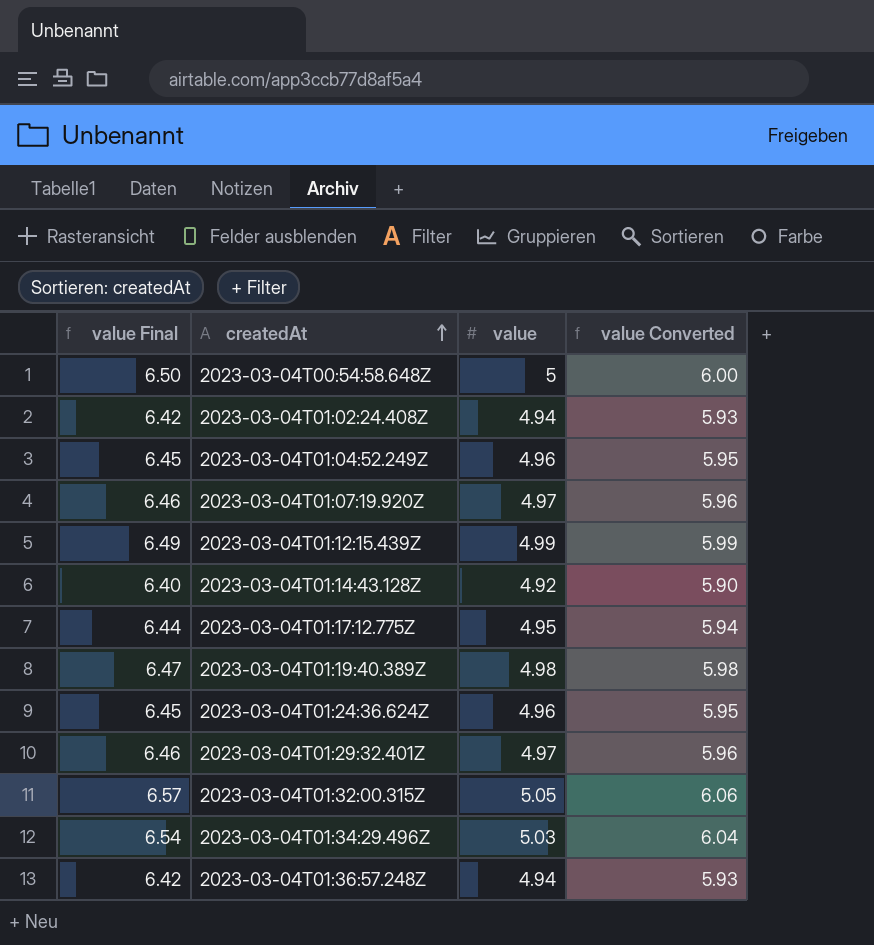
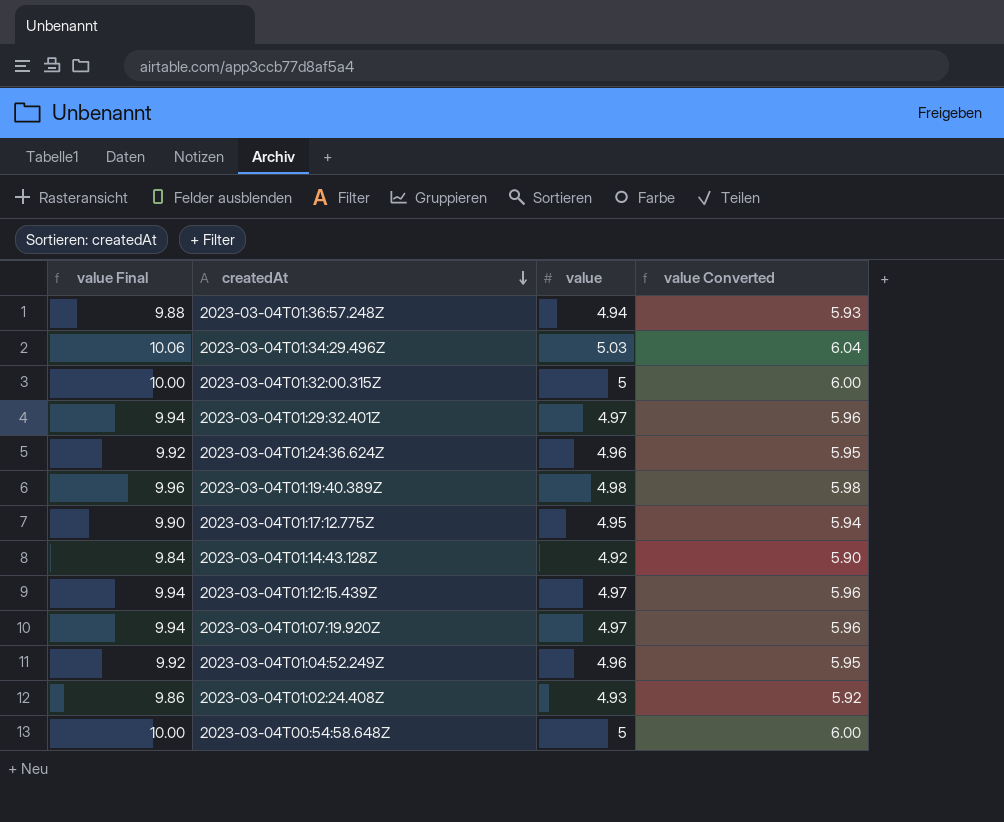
row order: createdAt ascending -> createdAt descending
column value Final | formula: [value] * 1.3 -> [value] * 2
2023-03-04T01:32:00.315Z | value: 5.05 -> 5
2023-03-04T01:32:00.315Z | value Converted: 6.06 -> 6.00
2023-03-04T01:12:15.439Z | value: 4.99 -> 4.97
2023-03-04T01:12:15.439Z | value Converted: 5.99 -> 5.96
2023-03-04T01:02:24.408Z | value: 4.94 -> 4.93
2023-03-04T01:02:24.408Z | value Converted: 5.93 -> 5.92

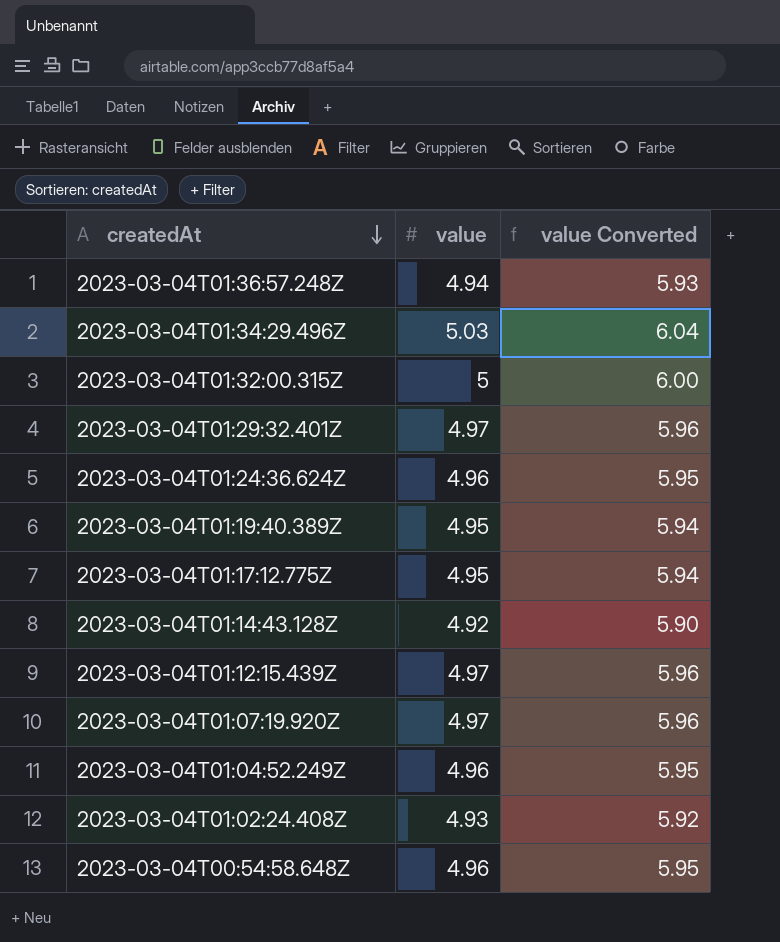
column value Final | formula: [value] * 2 -> none
2023-03-04T01:19:40.389Z | value: 4.98 -> 4.95
2023-03-04T01:19:40.389Z | value Converted: 5.98 -> 5.94
2023-03-04T00:54:58.648Z | value: 5 -> 4.96
2023-03-04T00:54:58.648Z | value Converted: 6.00 -> 5.95

